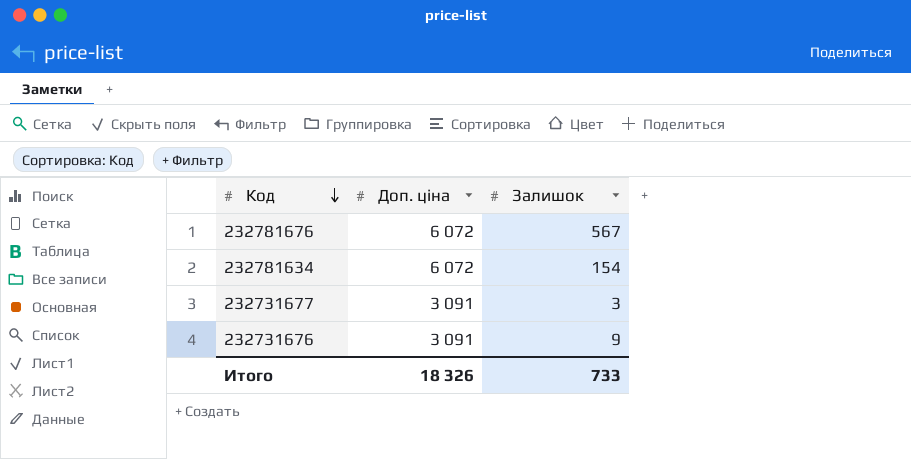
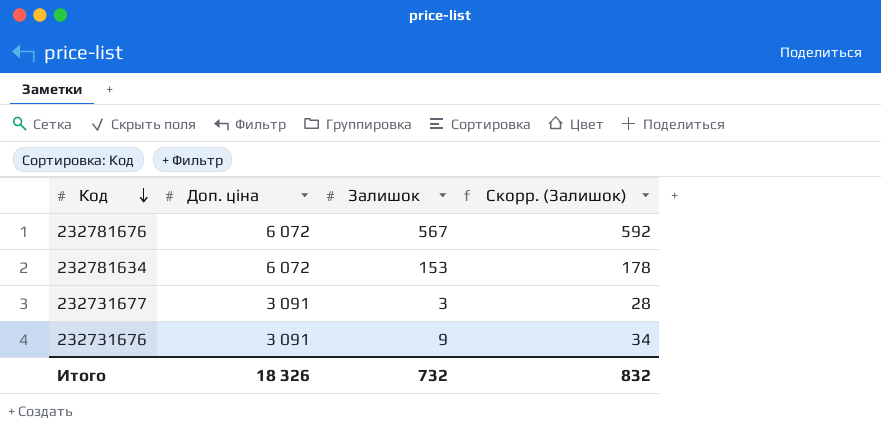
column Скорр. (Залишок) | formula: none -> [Залишок] + 25
232781634 | Залишок: 154 -> 153
Итого | Залишок: 733 -> 732

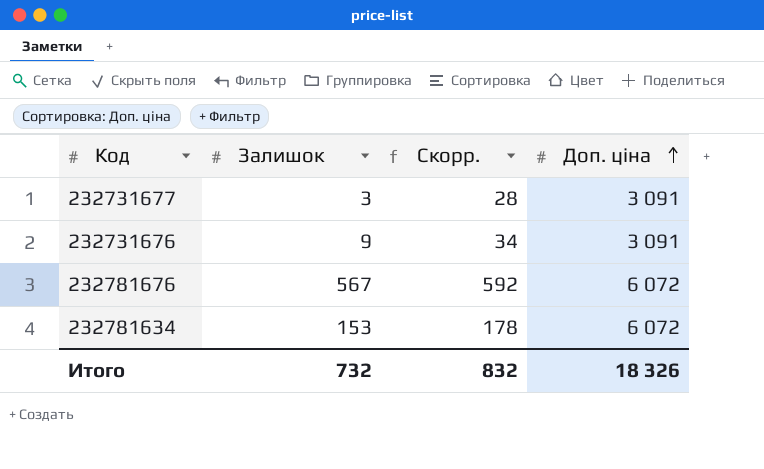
row order: Код descending -> Доп. ціна ascending
column name: Скорр. (Залишок) -> Скорр.
column Доп. ціна | position: 2 -> 4

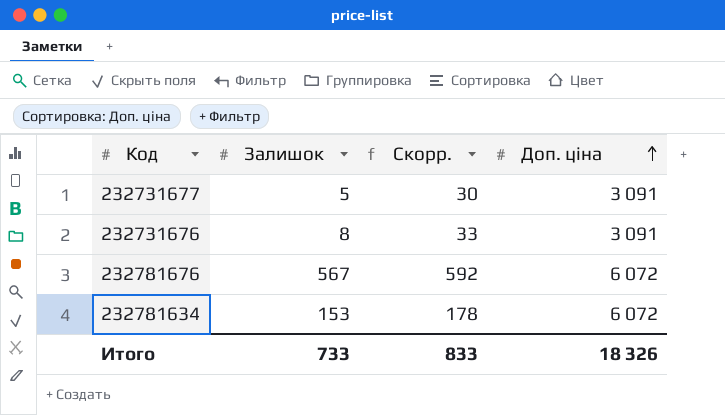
232731677 | Залишок: 3 -> 5
232731677 | Скорр.: 28 -> 30
232731676 | Залишок: 9 -> 8
232731676 | Скорр.: 34 -> 33
Итого | Залишок: 732 -> 733
Итого | Скорр.: 832 -> 833

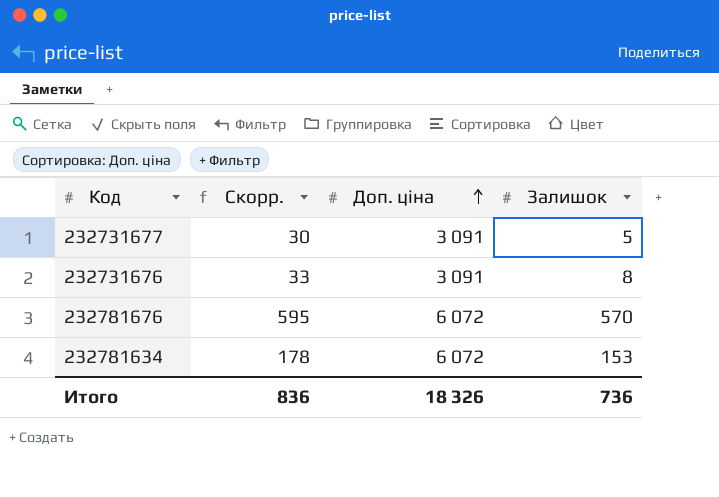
column Залишок | position: 2 -> 4
232781676 | Скорр.: 592 -> 595
232781676 | Залишок: 567 -> 570
Итого | Скорр.: 833 -> 836
Итого | Залишок: 733 -> 736

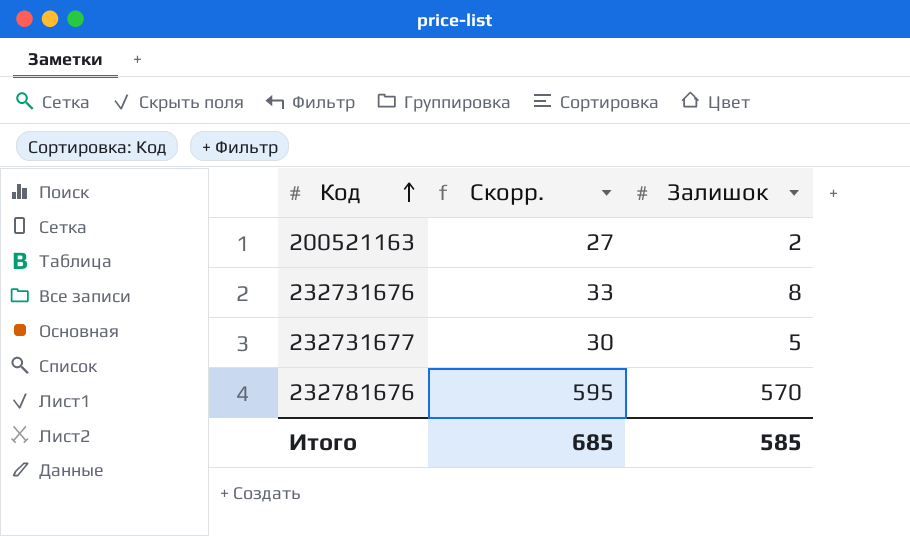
row order: Доп. ціна ascending -> Код ascending
column Доп. ціна | position: 3 -> none
row 232781634: 178 | 6 072 | 153 -> none
row 200521163: none -> 27 | 2
Итого | Скорр.: 836 -> 685
Итого | Залишок: 736 -> 585

